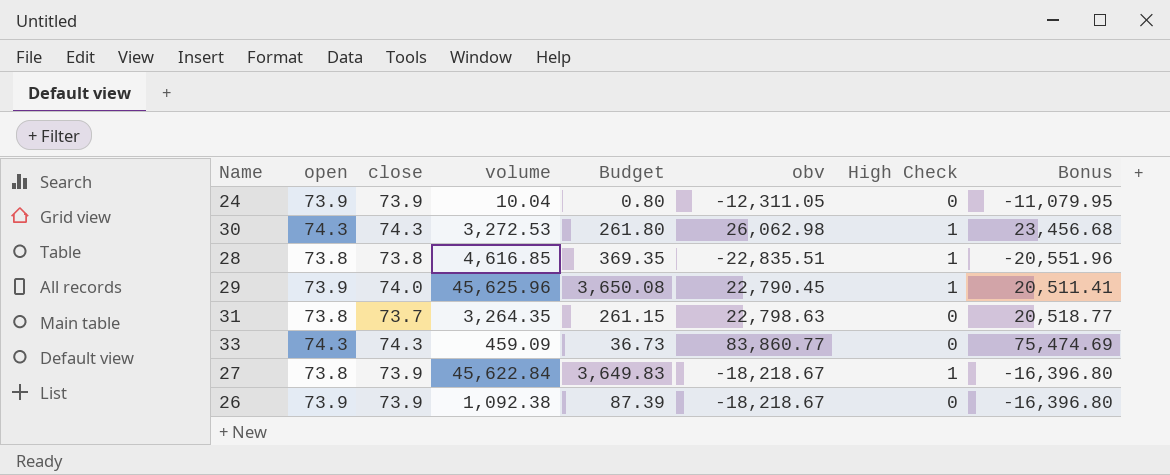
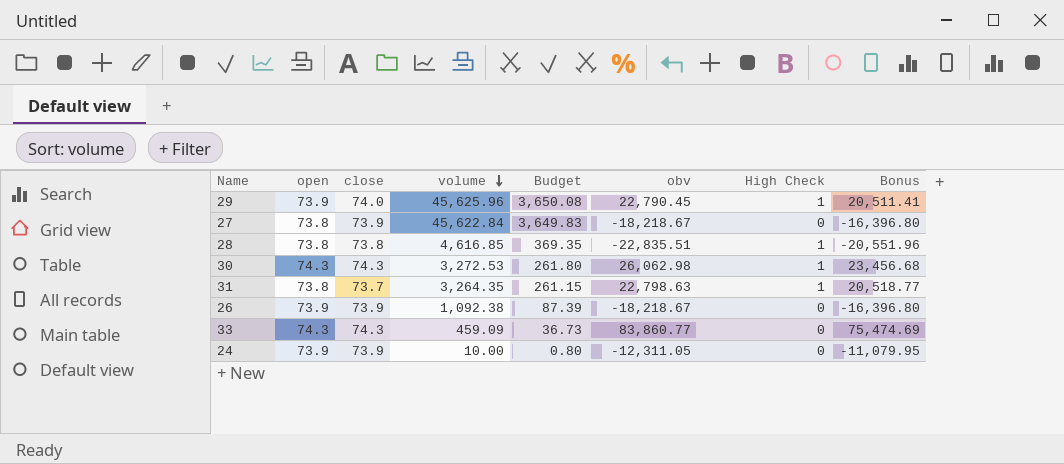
row order: none -> volume descending
27 | High Check: 1 -> 0
31 | High Check: 0 -> 1
24 | volume: 10.04 -> 10.00

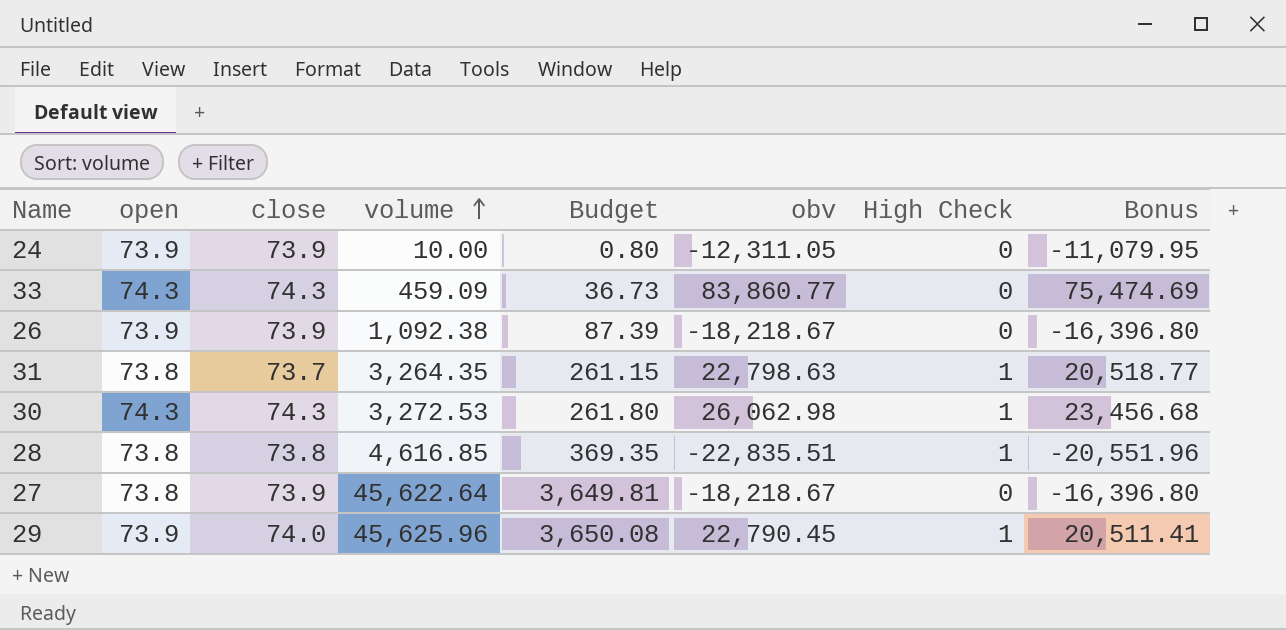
row order: volume descending -> volume ascending
27 | volume: 45,622.84 -> 45,622.64
27 | Budget: 3,649.83 -> 3,649.81

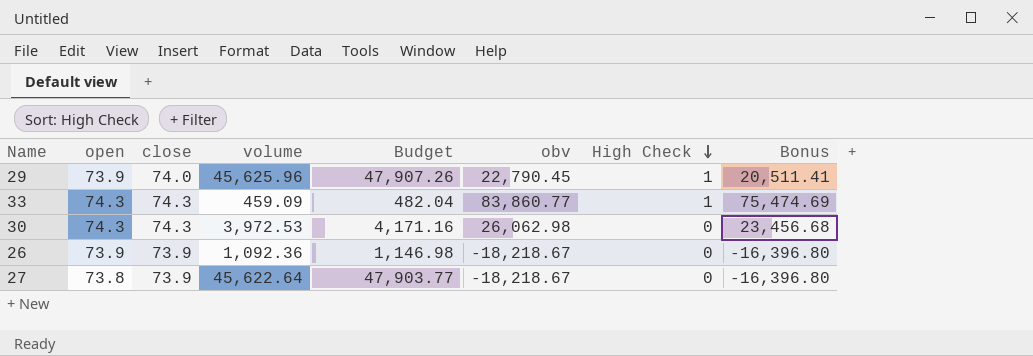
row order: volume ascending -> High Check descending
column Budget | formula: [volume] * 0.08 -> [volume] * 1.05
row 24: 73.9 | 73.9 | 10.00 | 0.80 | -12,311.05 | 0 | -11,079.95 -> none
row 31: 73.8 | 73.7 | 3,264.35 | 261.15 | 22,798.63 | 1 | 20,518.77 -> none
row 28: 73.8 | 73.8 | 4,616.85 | 369.35 | -22,835.51 | 1 | -20,551.96 -> none
33 | High Check: 0 -> 1
30 | volume: 3,272.53 -> 3,972.53
30 | High Check: 1 -> 0
26 | volume: 1,092.38 -> 1,092.36

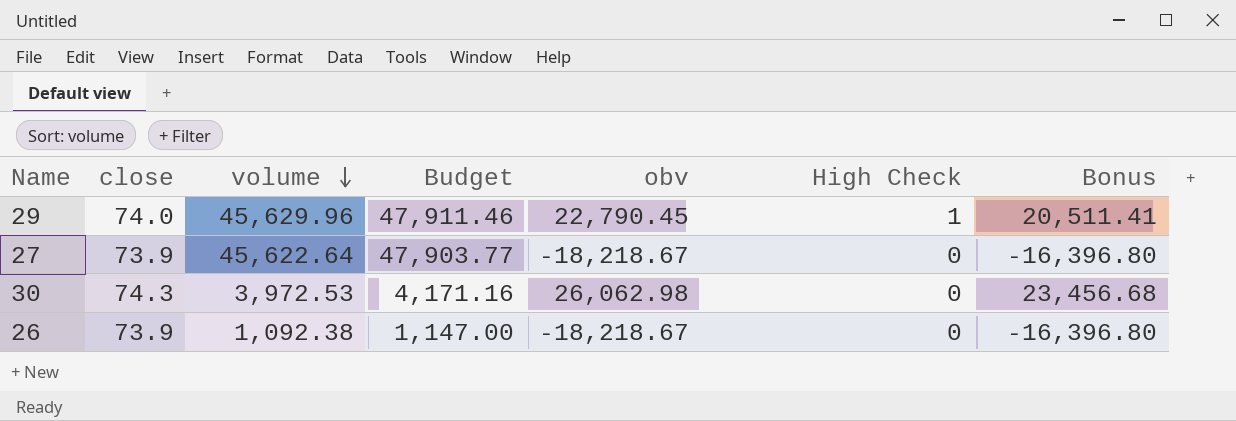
row order: High Check descending -> volume descending
column open | position: 2 -> none
row 33: 74.3 | 74.3 | 459.09 | 482.04 | 83,860.77 | 1 | 75,474.69 -> none
29 | volume: 45,625.96 -> 45,629.96
29 | Budget: 47,907.26 -> 47,911.46
26 | volume: 1,092.36 -> 1,092.38
26 | Budget: 1,146.98 -> 1,147.00

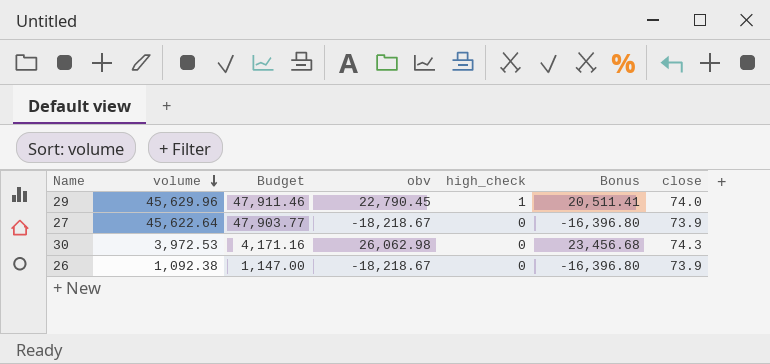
column name: High Check -> high_check
column close | position: 2 -> 7

